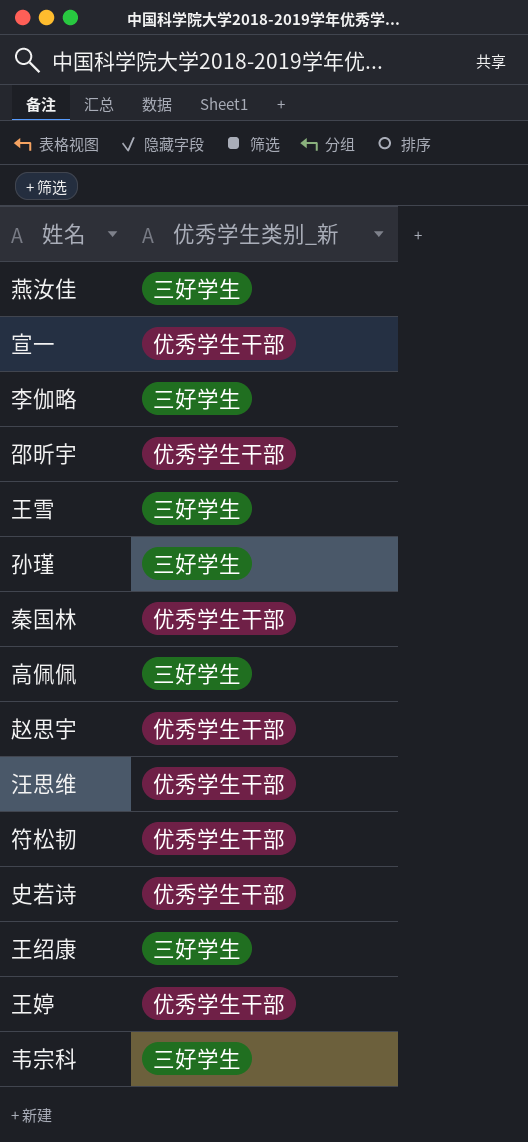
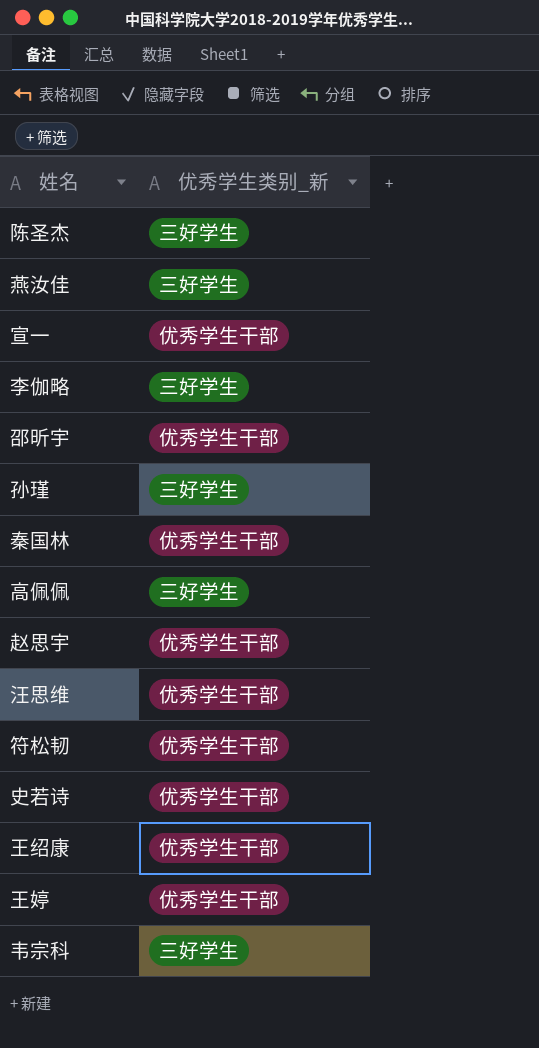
row 王雪: 三好学生 -> none
row 陈圣杰: none -> 三好学生
王绍康 | 优秀学生类别_新: 三好学生 -> 优秀学生干部

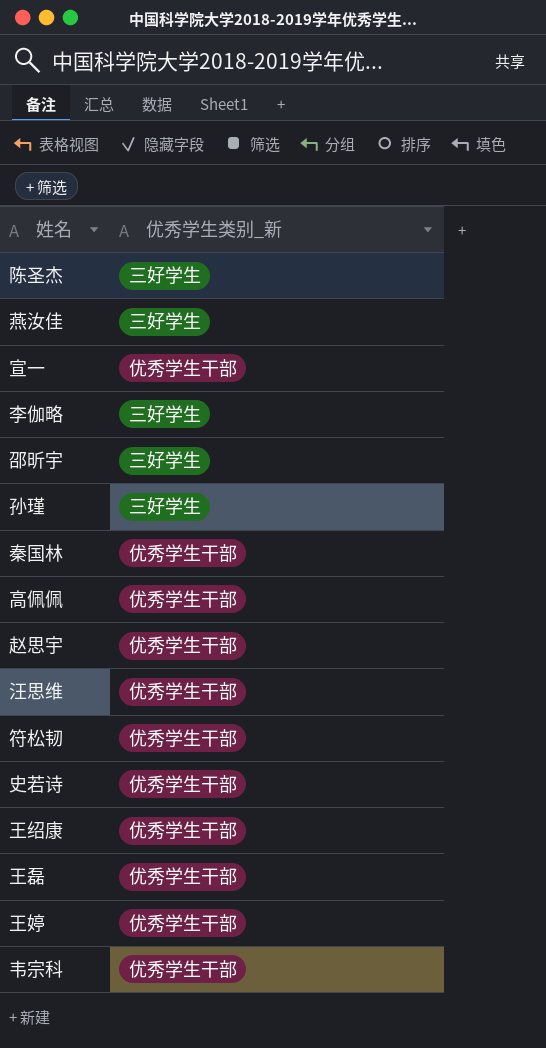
邵昕宇 | 优秀学生类别_新: 优秀学生干部 -> 三好学生
高佩佩 | 优秀学生类别_新: 三好学生 -> 优秀学生干部
row 王磊: none -> 优秀学生干部
韦宗科 | 优秀学生类别_新: 三好学生 -> 优秀学生干部

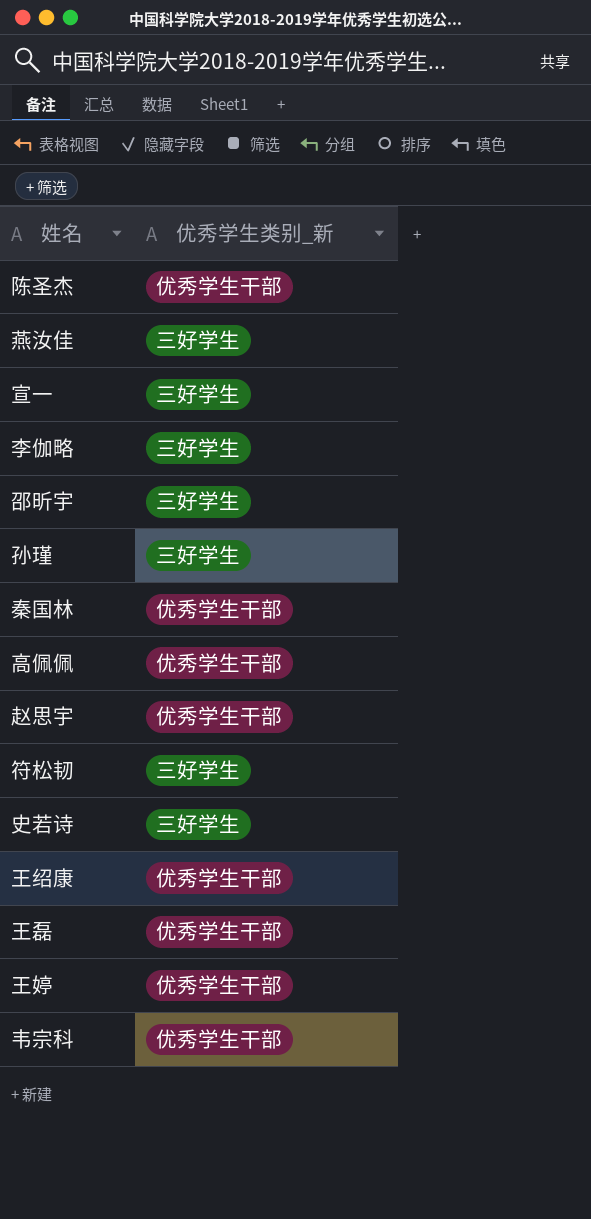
row 汪思维: 优秀学生干部 -> none
陈圣杰 | 优秀学生类别_新: 三好学生 -> 优秀学生干部
宣一 | 优秀学生类别_新: 优秀学生干部 -> 三好学生
符松韧 | 优秀学生类别_新: 优秀学生干部 -> 三好学生
史若诗 | 优秀学生类别_新: 优秀学生干部 -> 三好学生

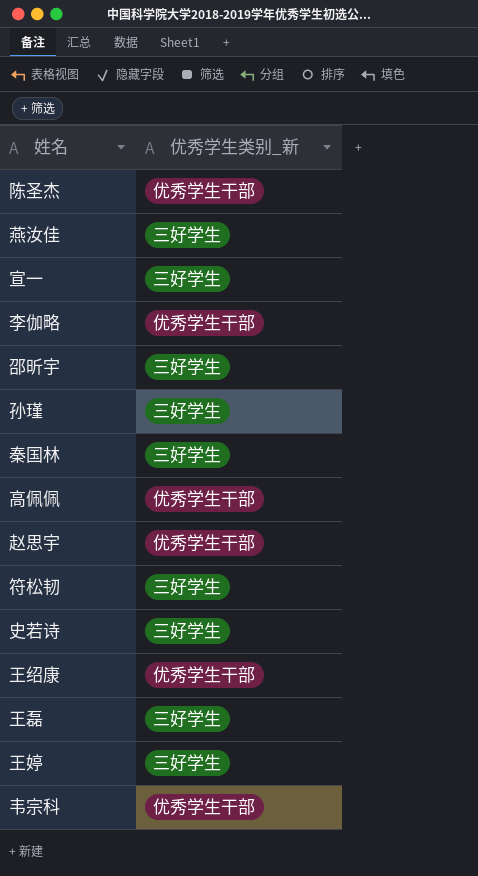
李伽略 | 优秀学生类别_新: 三好学生 -> 优秀学生干部
秦国林 | 优秀学生类别_新: 优秀学生干部 -> 三好学生
王磊 | 优秀学生类别_新: 优秀学生干部 -> 三好学生
王婷 | 优秀学生类别_新: 优秀学生干部 -> 三好学生

